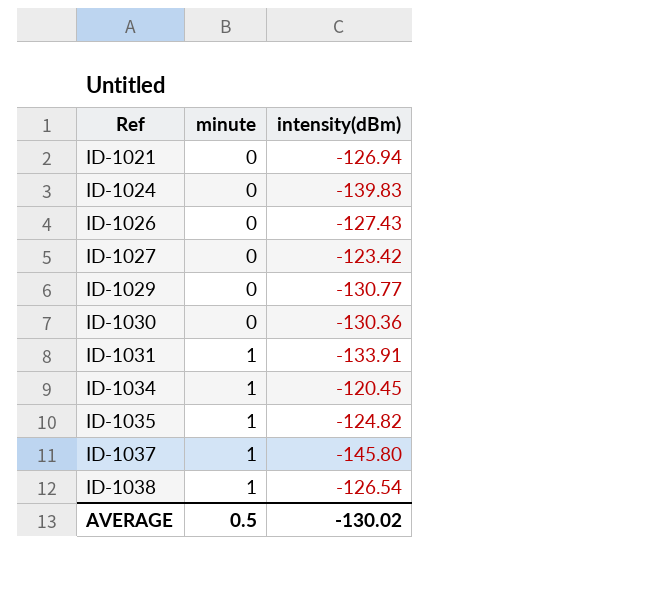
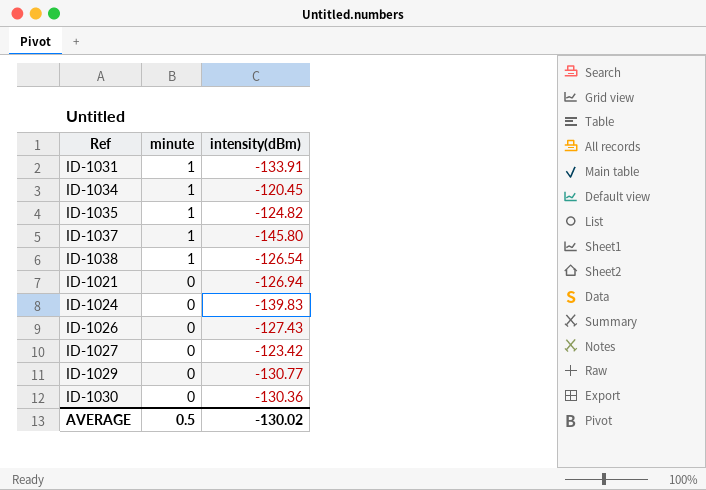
row order: Ref ascending -> minute descending

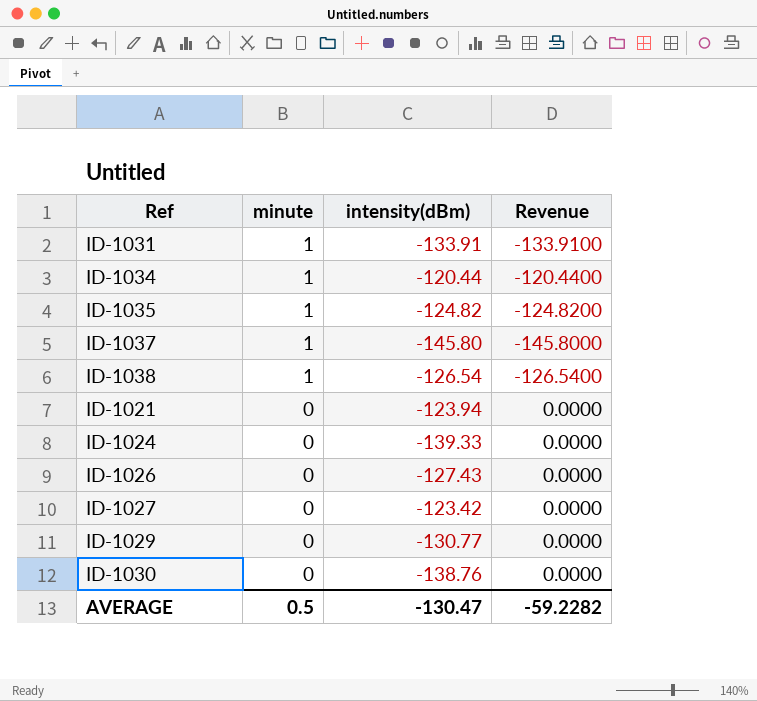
column Revenue | formula: none -> [minute] * [intensity(dBm)]
ID-1034 | intensity(dBm): -120.45 -> -120.44
ID-1021 | intensity(dBm): -126.94 -> -123.94
ID-1024 | intensity(dBm): -139.83 -> -139.33
ID-1030 | intensity(dBm): -130.36 -> -138.76
AVERAGE | intensity(dBm): -130.02 -> -130.47

